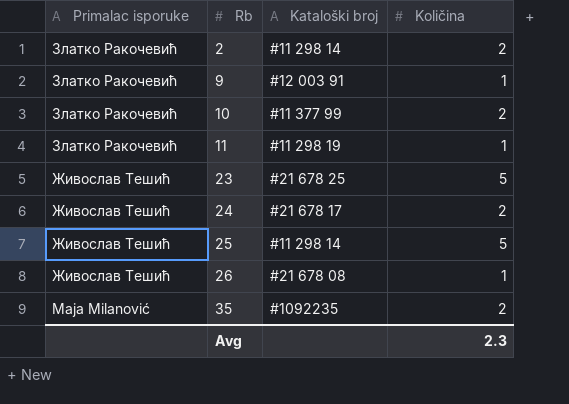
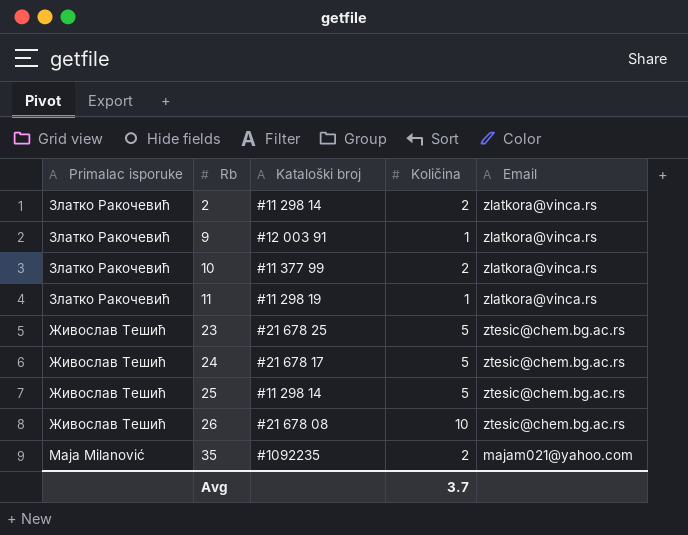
column Email | position: none -> 5
24 | Količina: 2 -> 5
26 | Količina: 1 -> 10
Avg | Količina: 2.3 -> 3.7

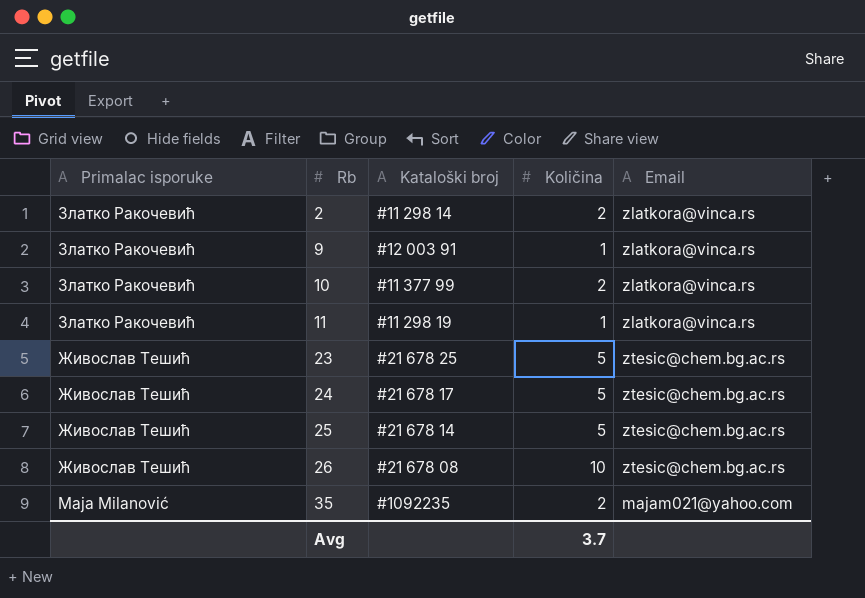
25 | Kataloški broj: #11 298 14 -> #21 678 14

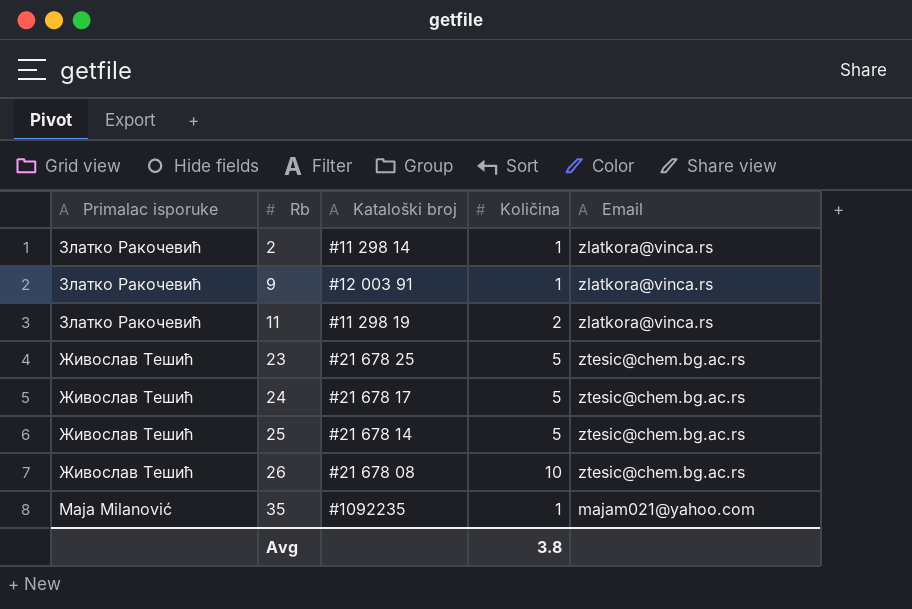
row 10: Златко Ракочевић | #11 377 99 | 2 | zlatkora@vinca.rs -> none
2 | Količina: 2 -> 1
11 | Količina: 1 -> 2
35 | Količina: 2 -> 1
Avg | Količina: 3.7 -> 3.8

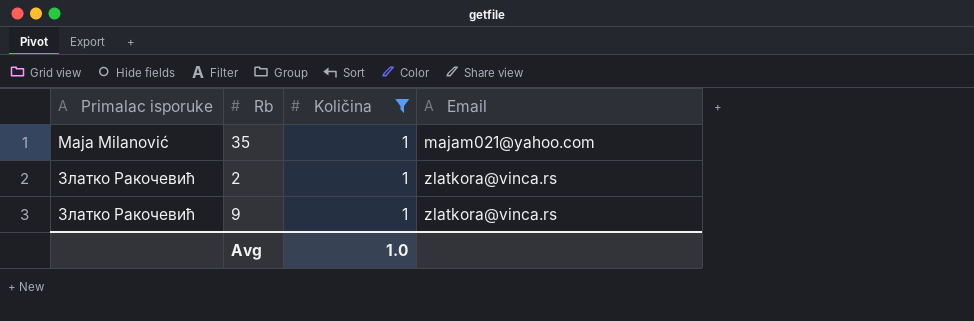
filter: none -> Količina = 1
row order: Primalac isporuke descending -> Primalac isporuke ascending
column Kataloški broj | position: 3 -> none
Avg | Količina: 3.8 -> 1.0

